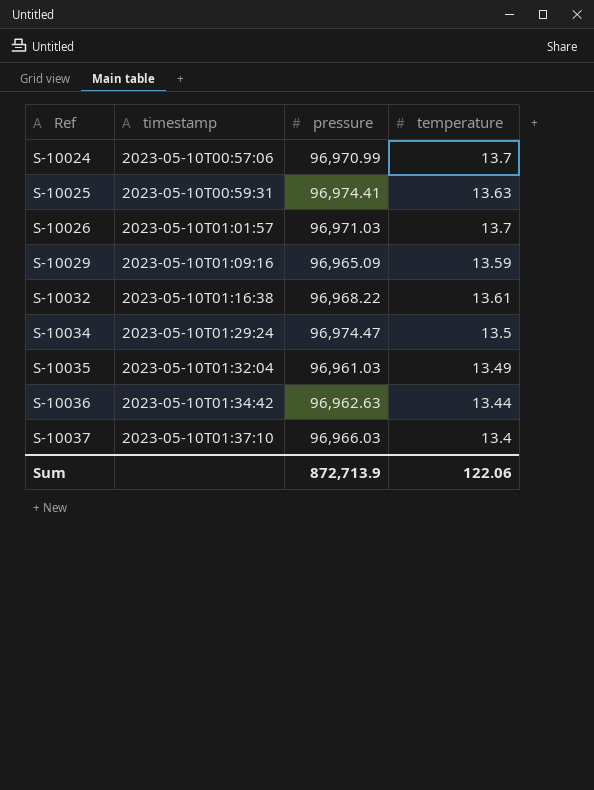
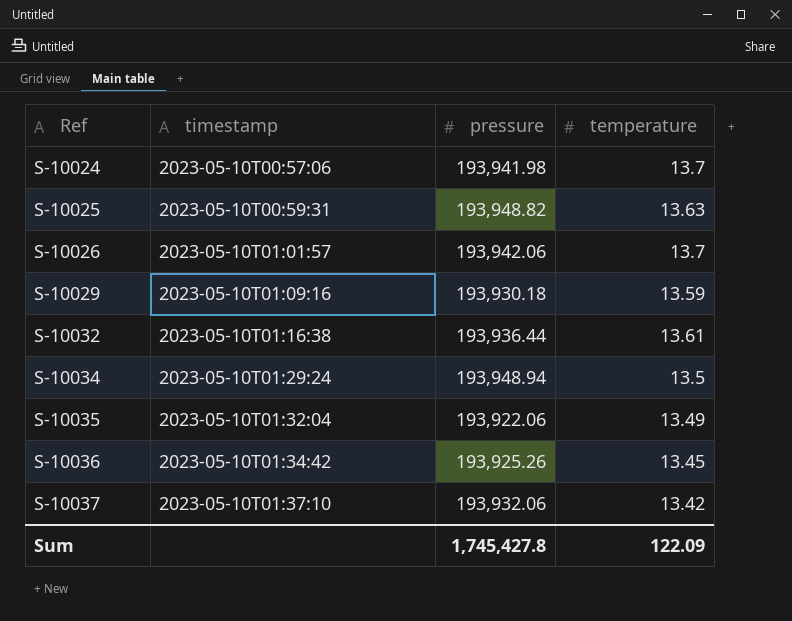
S-10024 | pressure: 96,970.99 -> 193,941.98
S-10025 | pressure: 96,974.41 -> 193,948.82
S-10026 | pressure: 96,971.03 -> 193,942.06
S-10029 | pressure: 96,965.09 -> 193,930.18
S-10032 | pressure: 96,968.22 -> 193,936.44
S-10034 | pressure: 96,974.47 -> 193,948.94
S-10035 | pressure: 96,961.03 -> 193,922.06
S-10036 | pressure: 96,962.63 -> 193,925.26
S-10036 | temperature: 13.44 -> 13.45
S-10037 | pressure: 96,966.03 -> 193,932.06
S-10037 | temperature: 13.4 -> 13.42
Sum | pressure: 872,713.9 -> 1,745,427.8
Sum | temperature: 122.06 -> 122.09

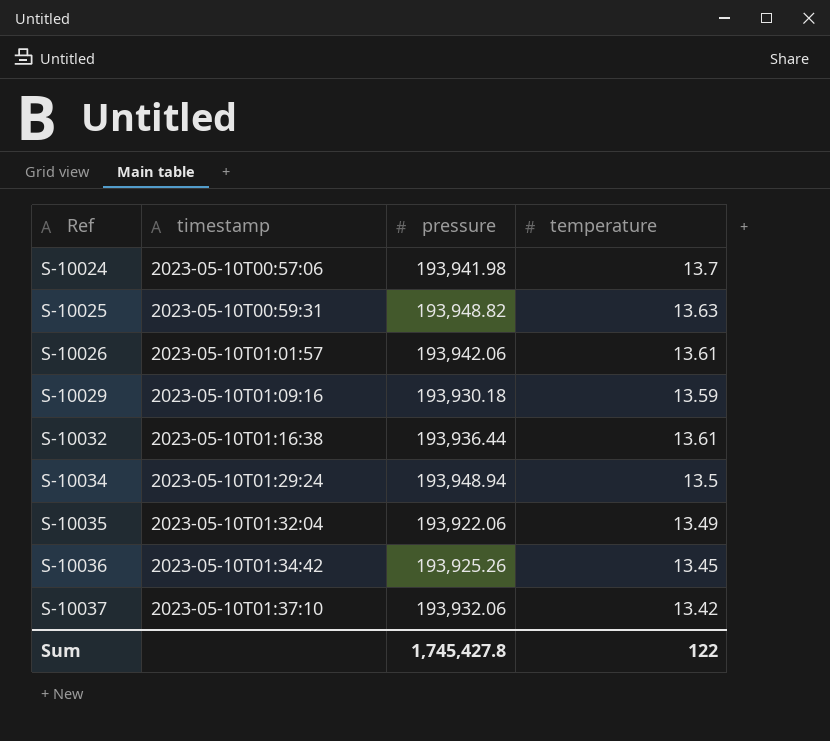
S-10026 | temperature: 13.7 -> 13.61
Sum | temperature: 122.09 -> 122

